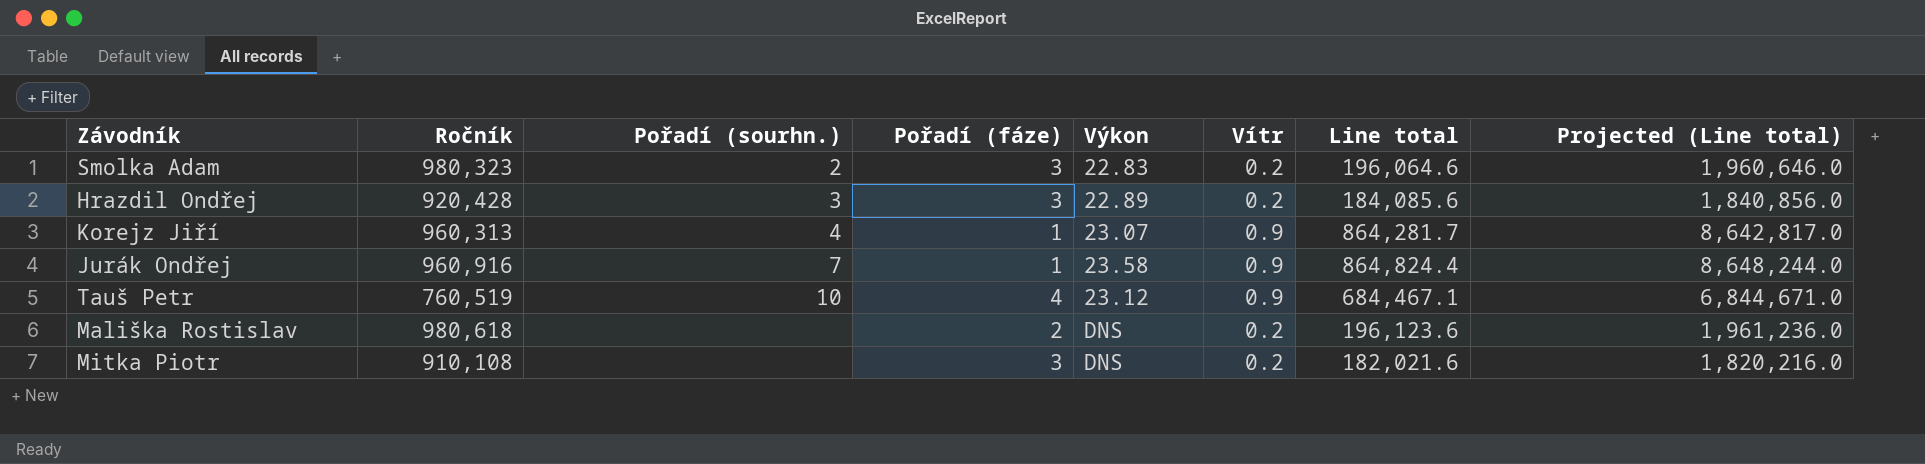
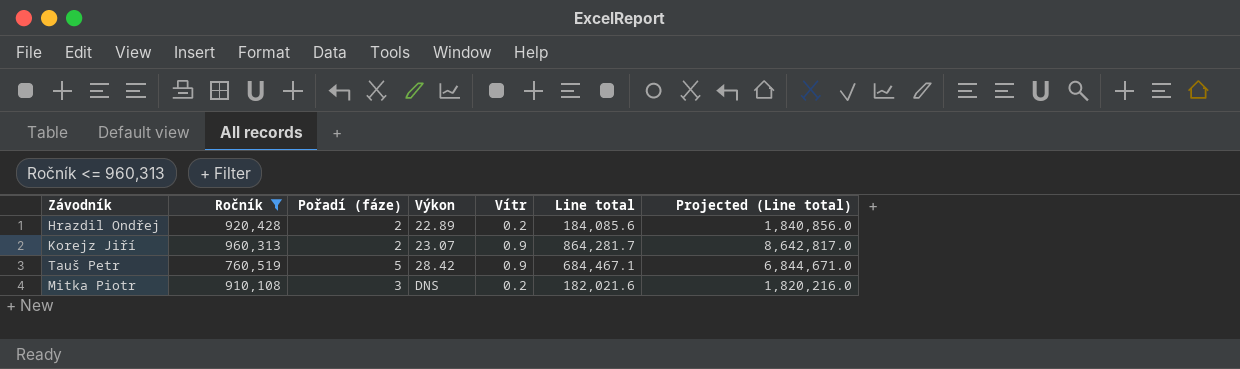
filter: none -> Ročník <= 960,313
column Pořadí (sourhn.) | position: 3 -> none
Hrazdil Ondřej | Pořadí (fáze): 3 -> 2
Korejz Jiří | Pořadí (fáze): 1 -> 2
Tauš Petr | Pořadí (fáze): 4 -> 5
Tauš Petr | Výkon: 23.12 -> 28.42

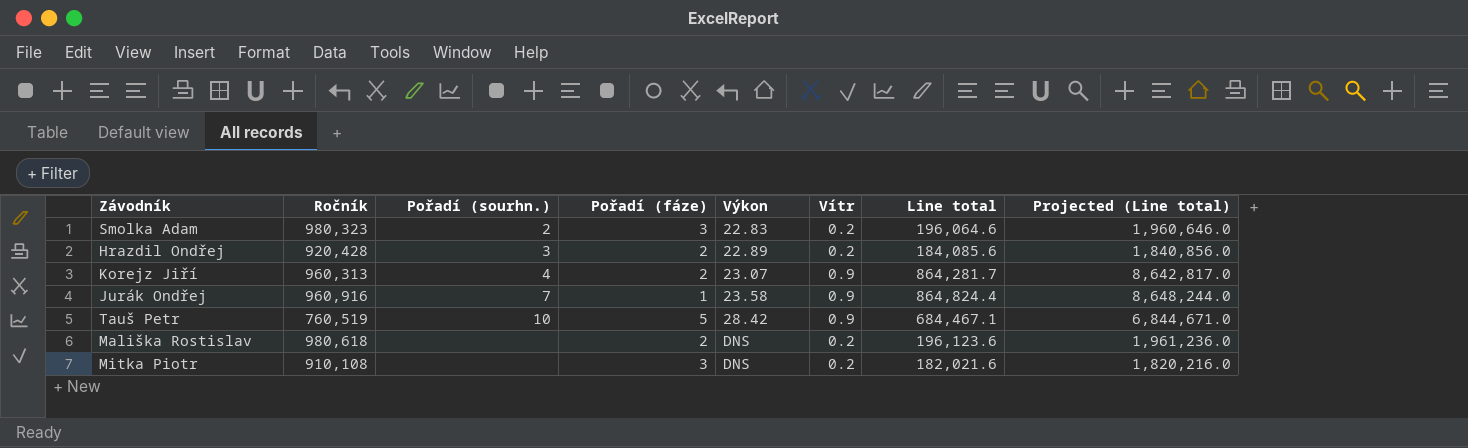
filter: Ročník <= 960,313 -> none
column Pořadí (sourhn.) | position: none -> 3

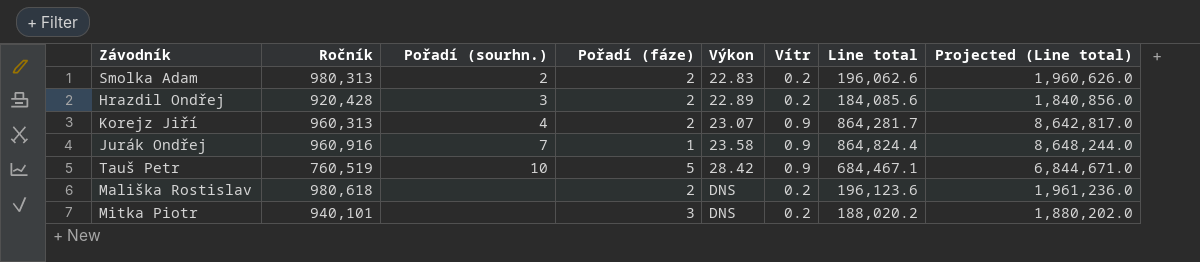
Smolka Adam | Ročník: 980,323 -> 980,313
Smolka Adam | Pořadí (fáze): 3 -> 2
Smolka Adam | Line total: 196,064.6 -> 196,062.6
Smolka Adam | Projected (Line total): 1,960,646.0 -> 1,960,626.0
Mitka Piotr | Ročník: 910,108 -> 940,101
Mitka Piotr | Line total: 182,021.6 -> 188,020.2
Mitka Piotr | Projected (Line total): 1,820,216.0 -> 1,880,202.0

